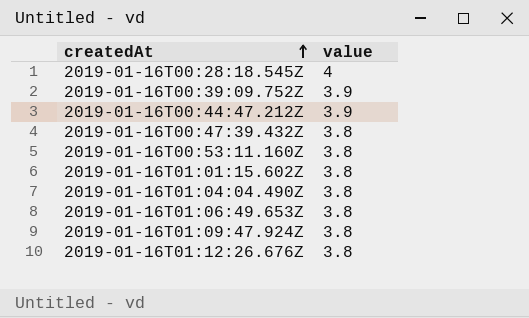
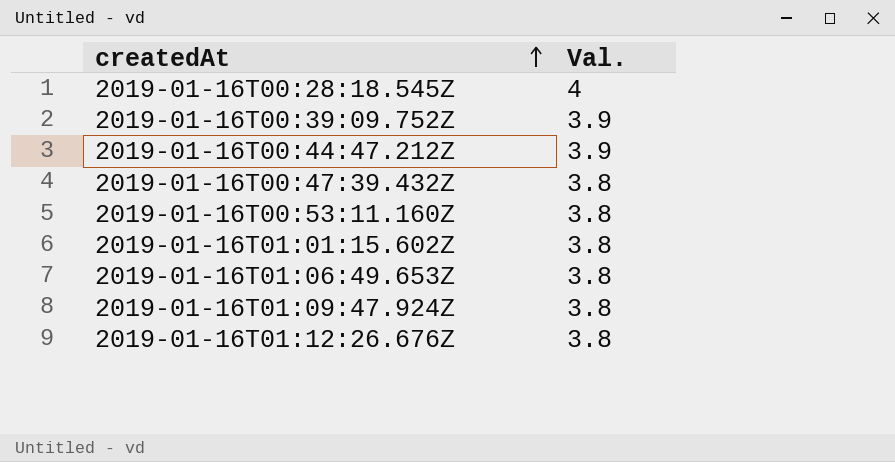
column name: value -> Val.
row 2019-01-16T01:04:04.490Z: 3.8 -> none

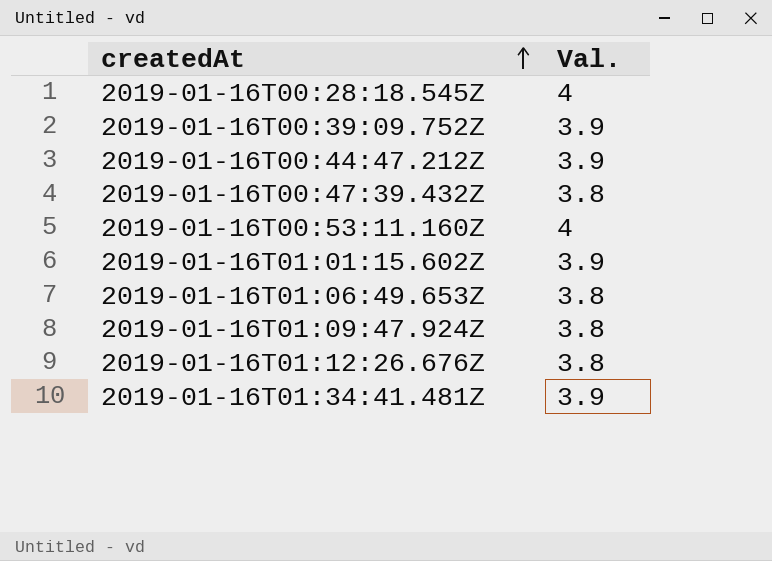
2019-01-16T00:53:11.160Z | Val.: 3.8 -> 4
2019-01-16T01:01:15.602Z | Val.: 3.8 -> 3.9
row 2019-01-16T01:34:41.481Z: none -> 3.9

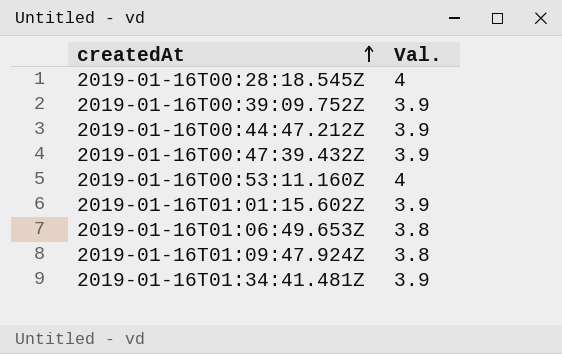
row 2019-01-16T01:12:26.676Z: 3.8 -> none
2019-01-16T00:47:39.432Z | Val.: 3.8 -> 3.9

